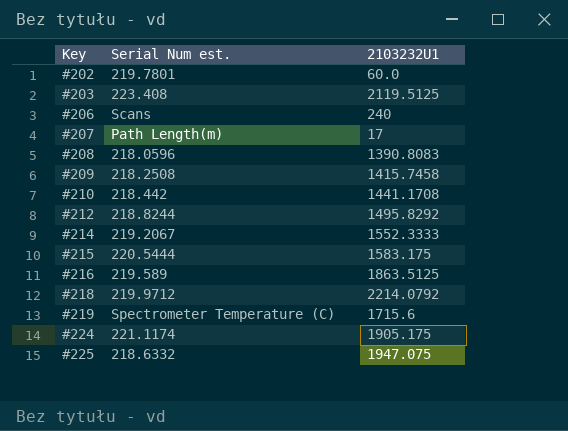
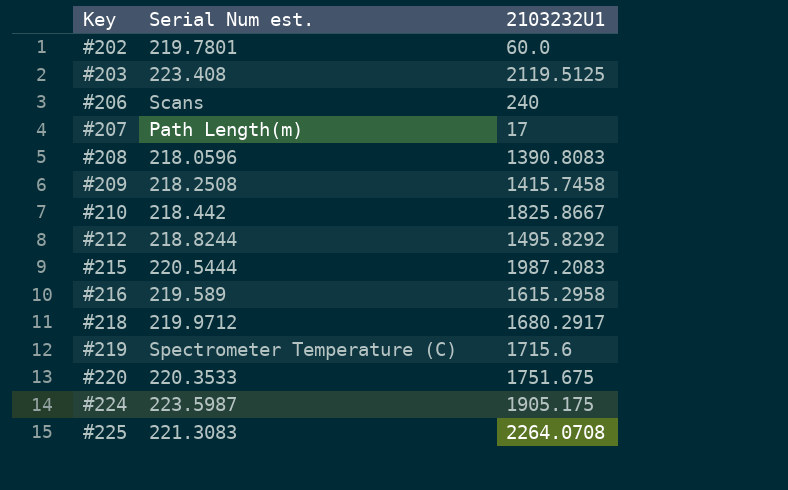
row #214: 219.2067 | 1552.3333 -> none
#210 | 2103232U1: 1441.1708 -> 1825.8667
#215 | 2103232U1: 1583.175 -> 1987.2083
#216 | 2103232U1: 1863.5125 -> 1615.2958
#218 | 2103232U1: 2214.0792 -> 1680.2917
row #220: none -> 220.3533 | 1751.675
#224 | Serial Num est.: 221.1174 -> 223.5987
#225 | Serial Num est.: 218.6332 -> 221.3083
#225 | 2103232U1: 1947.075 -> 2264.0708

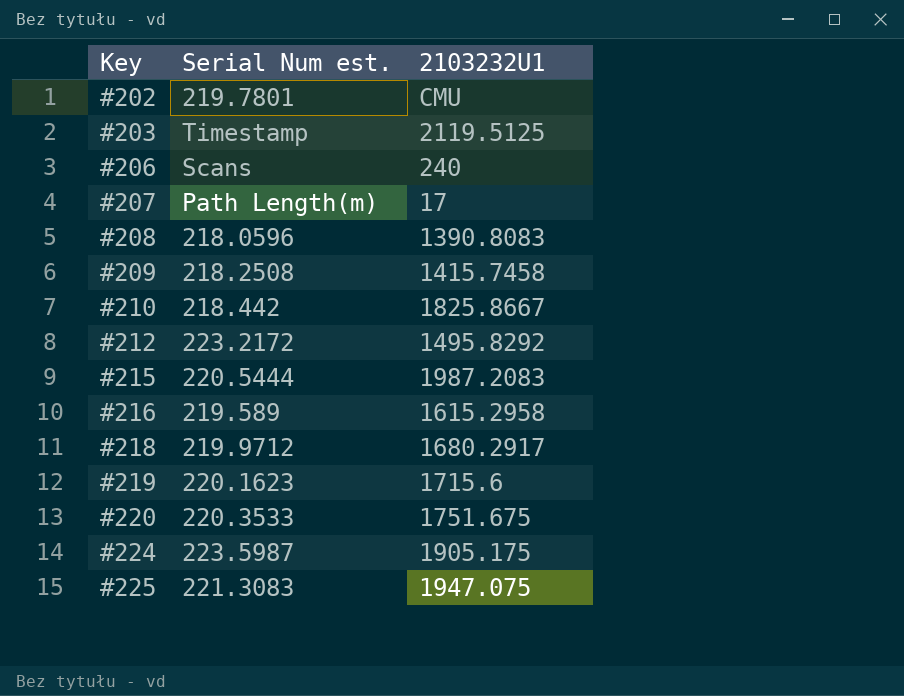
#202 | 2103232U1: 60.0 -> CMU
#203 | Serial Num est.: 223.408 -> Timestamp
#212 | Serial Num est.: 218.8244 -> 223.2172
#219 | Serial Num est.: Spectrometer Temperature (C) -> 220.1623
#225 | 2103232U1: 2264.0708 -> 1947.075

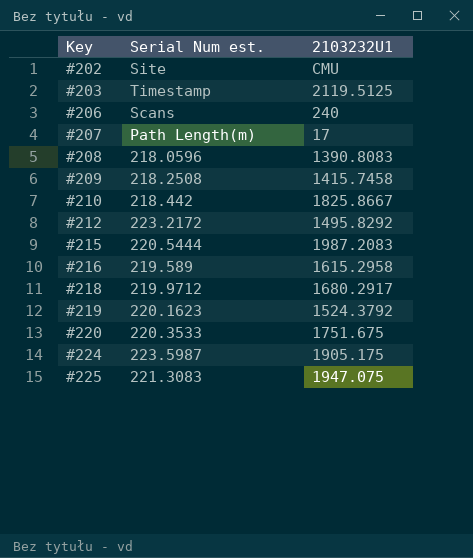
#202 | Serial Num est.: 219.7801 -> Site
#219 | 2103232U1: 1715.6 -> 1524.3792

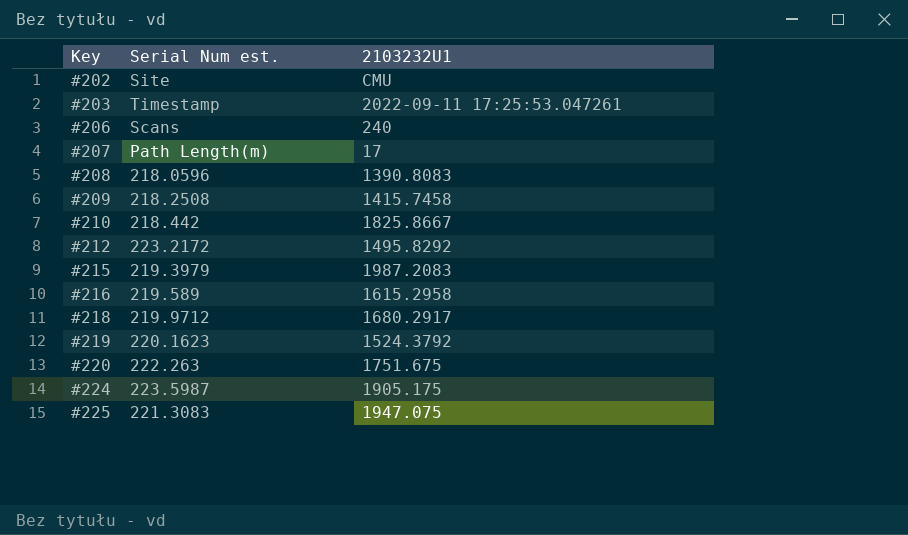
#203 | 2103232U1: 2119.5125 -> 2022-09-11 17:25:53.047261
#215 | Serial Num est.: 220.5444 -> 219.3979
#220 | Serial Num est.: 220.3533 -> 222.263

